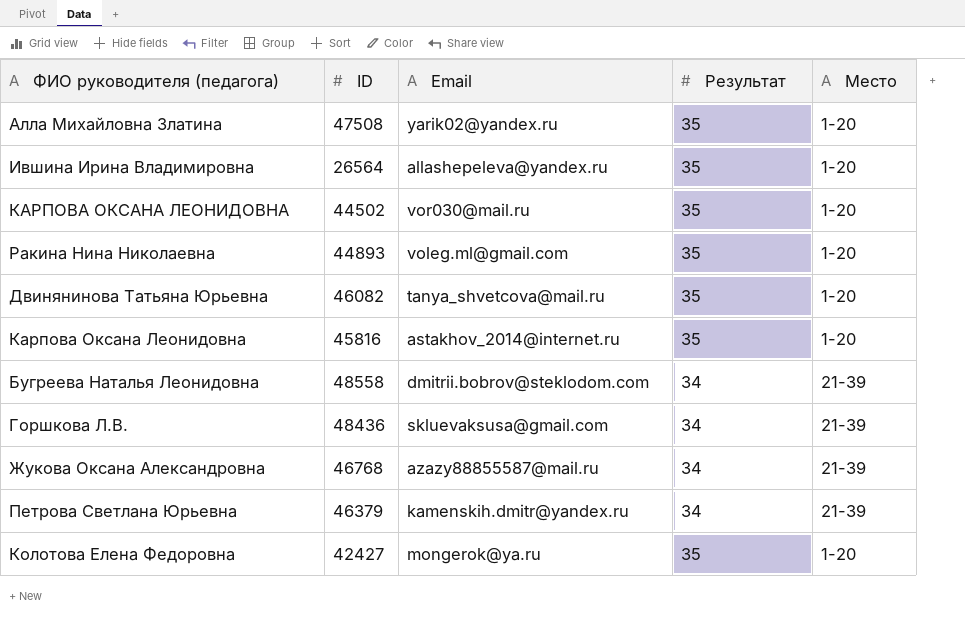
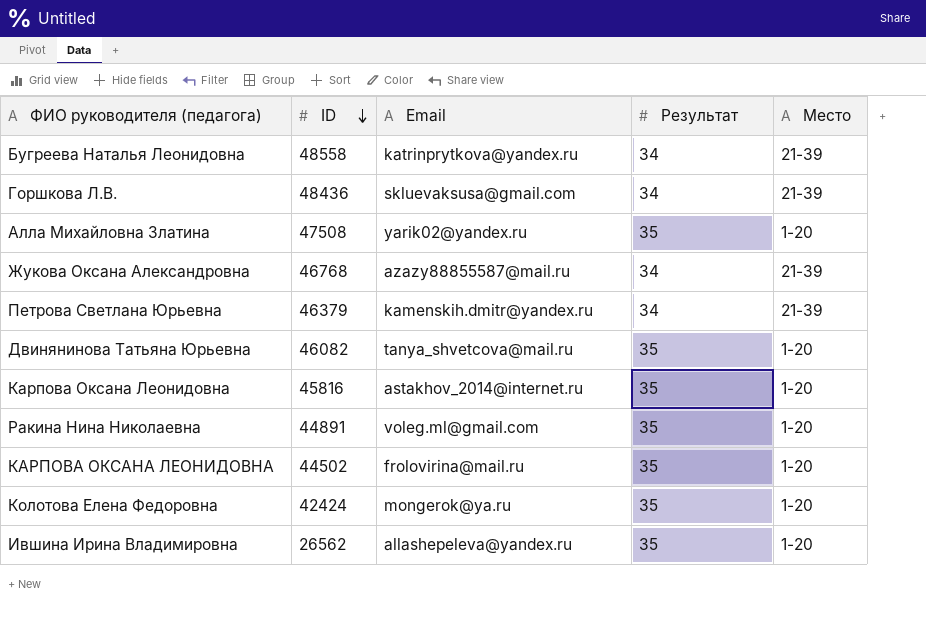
row order: none -> ID descending
Бугреева Наталья Леонидовна | Email: dmitrii.bobrov@steklodom.com -> katrinprytkova@yandex.ru
Ракина Нина Николаевна | ID: 44893 -> 44891
КАРПОВА ОКСАНА ЛЕОНИДОВНА | Email: vor030@mail.ru -> frolovirina@mail.ru
Колотова Елена Федоровна | ID: 42427 -> 42424
Ившина Ирина Владимировна | ID: 26564 -> 26562

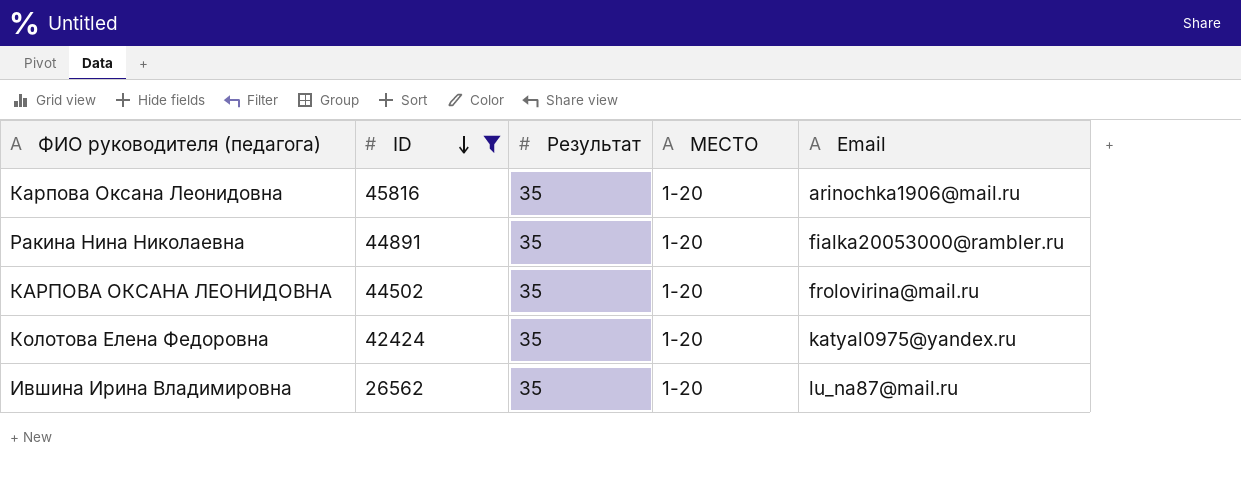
filter: none -> ID <= 45816
column name: Место -> МЕСТО
column Email | position: 3 -> 5
Карпова Оксана Леонидовна | Email: astakhov_2014@internet.ru -> arinochka1906@mail.ru
Ракина Нина Николаевна | Email: voleg.ml@gmail.com -> fialka20053000@rambler.ru
Колотова Елена Федоровна | Email: mongerok@ya.ru -> katyal0975@yandex.ru
Ившина Ирина Владимировна | Email: allashepeleva@yandex.ru -> lu_na87@mail.ru

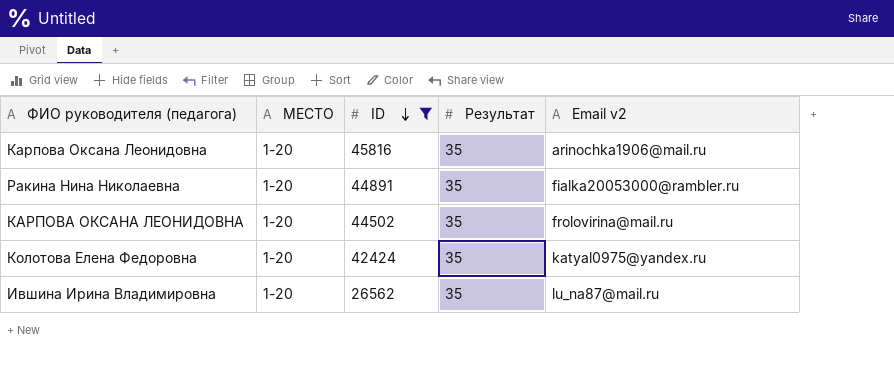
column МЕСТО | position: 4 -> 2
column name: Email -> Email v2

